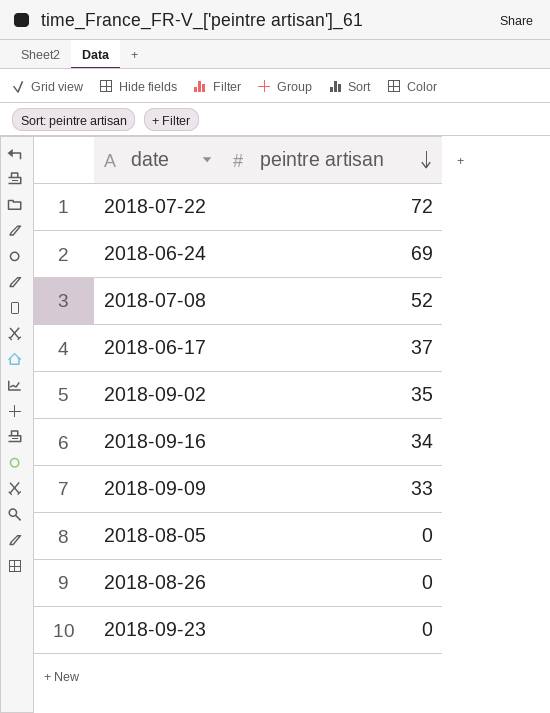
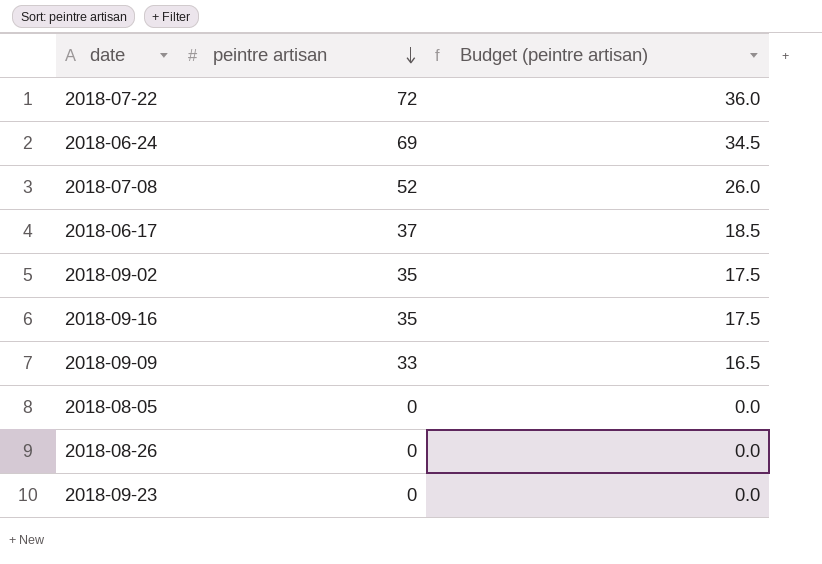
column Budget (peintre artisan) | formula: none -> [peintre artisan] * 0.5
2018-09-16 | peintre artisan: 34 -> 35

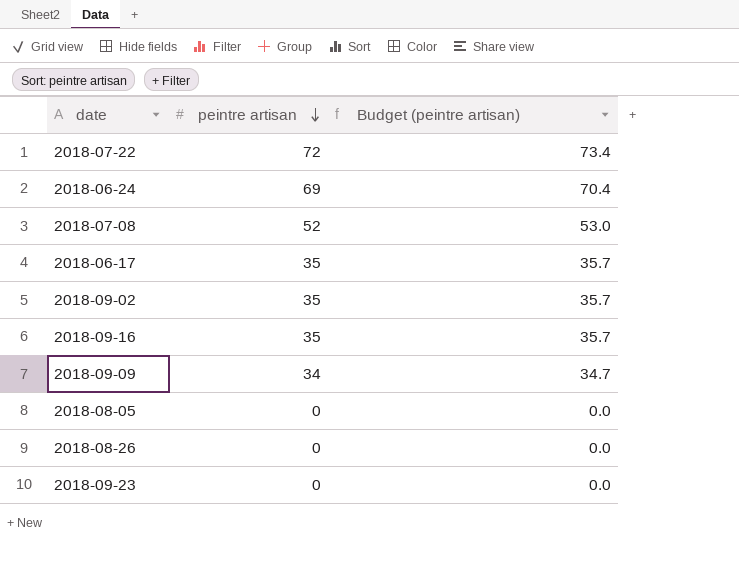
column Budget (peintre artisan) | formula: [peintre artisan] * 0.5 -> [peintre artisan] * 1.02
2018-06-17 | peintre artisan: 37 -> 35
2018-09-09 | peintre artisan: 33 -> 34

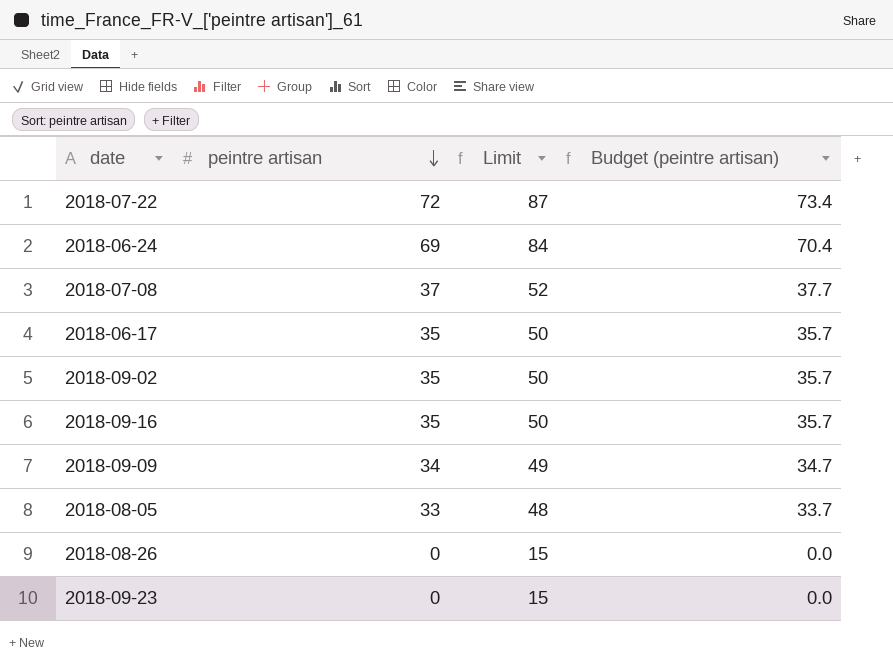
column Limit | formula: none -> [peintre artisan] + 15
2018-07-08 | peintre artisan: 52 -> 37
2018-07-08 | Budget (peintre artisan): 53.0 -> 37.7
2018-08-05 | peintre artisan: 0 -> 33
2018-08-05 | Budget (peintre artisan): 0.0 -> 33.7

